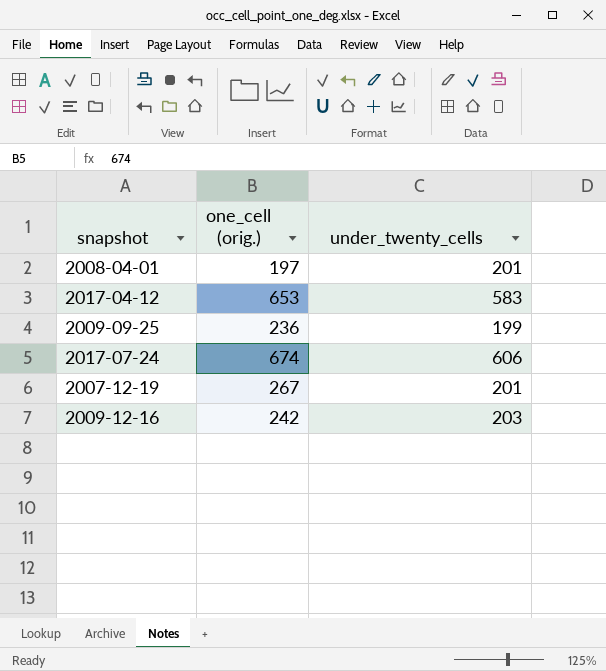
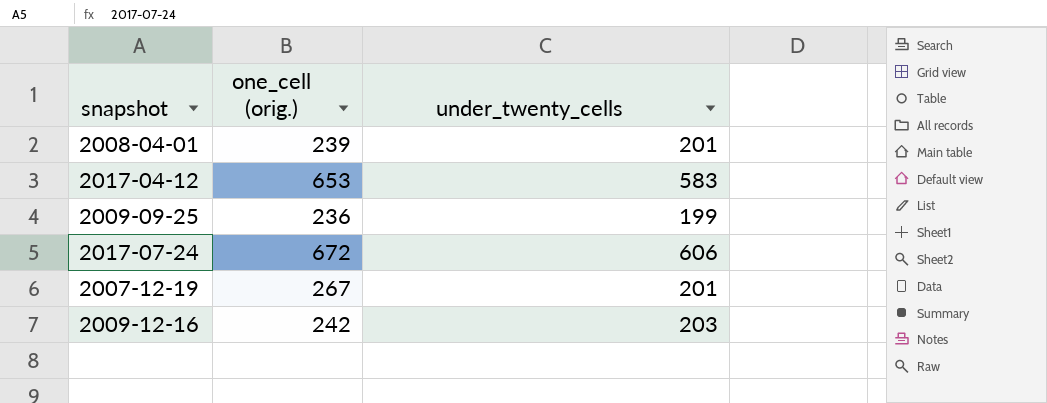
2008-04-01 | one_cell (orig.): 197 -> 239
2017-07-24 | one_cell (orig.): 674 -> 672

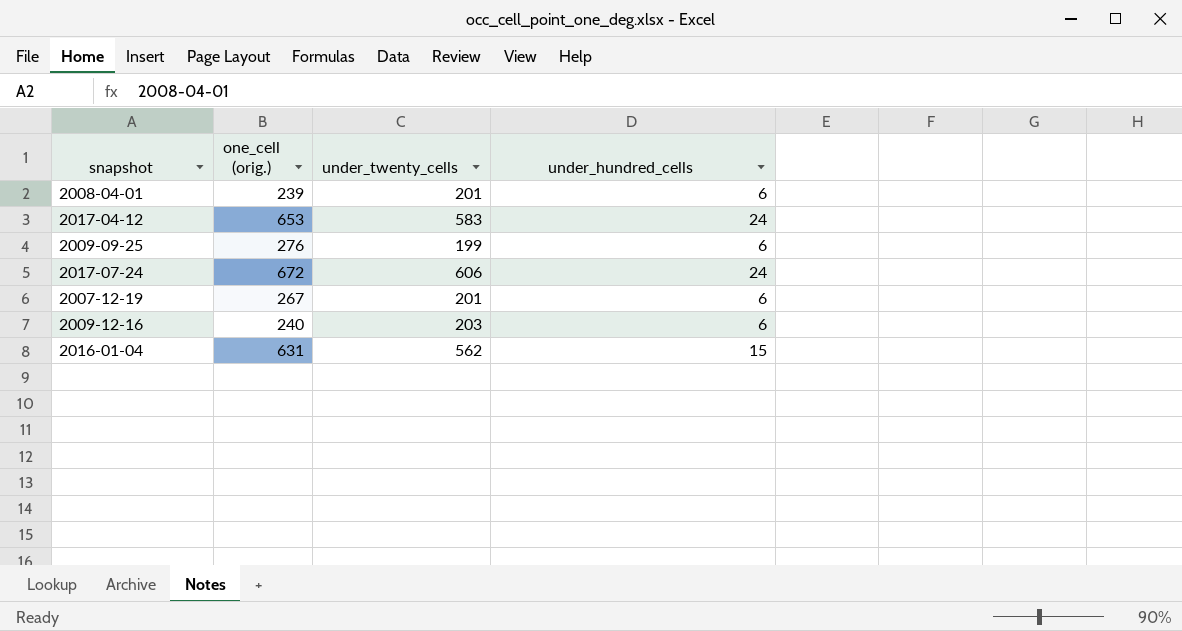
column under_hundred_cells | position: none -> 4
2009-09-25 | one_cell (orig.): 236 -> 276
2009-12-16 | one_cell (orig.): 242 -> 240
row 2016-01-04: none -> 631 | 562 | 15

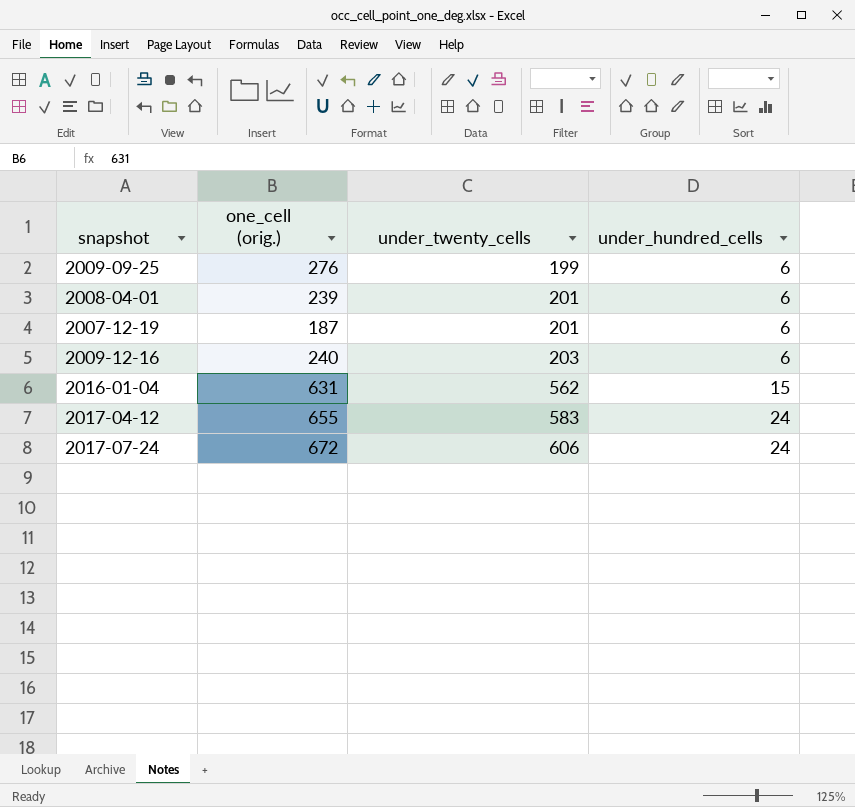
row order: none -> under_twenty_cells ascending
2007-12-19 | one_cell (orig.): 267 -> 187
2017-04-12 | one_cell (orig.): 653 -> 655

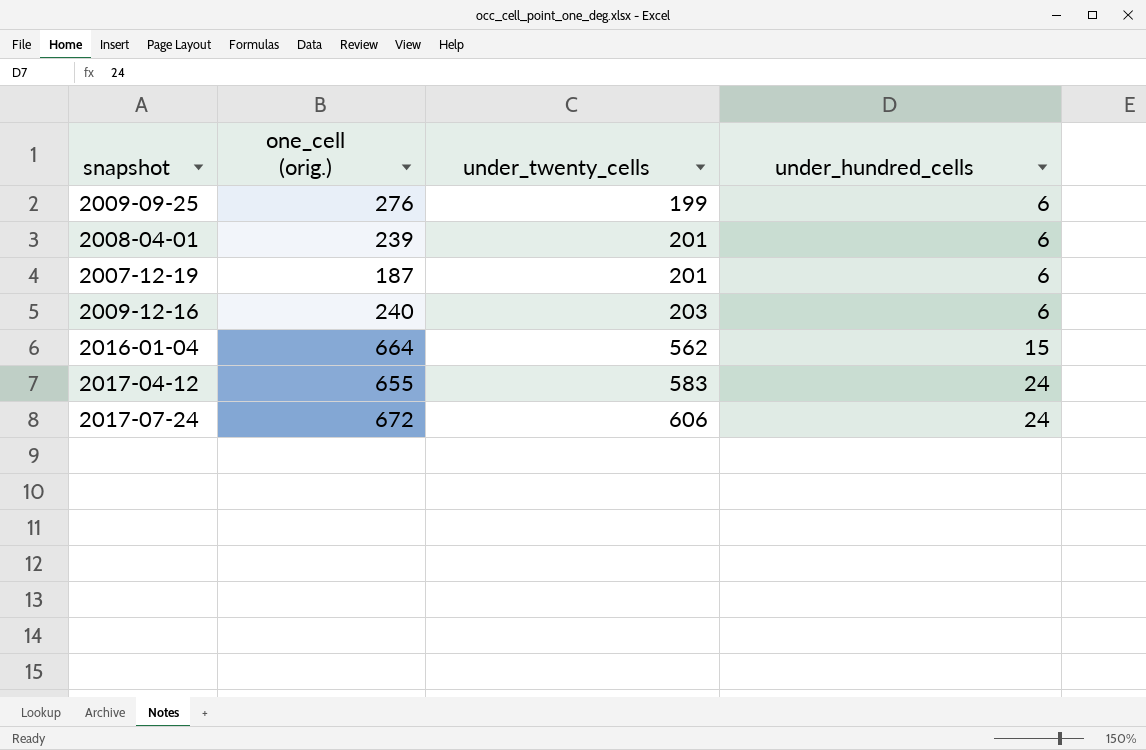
2016-01-04 | one_cell (orig.): 631 -> 664

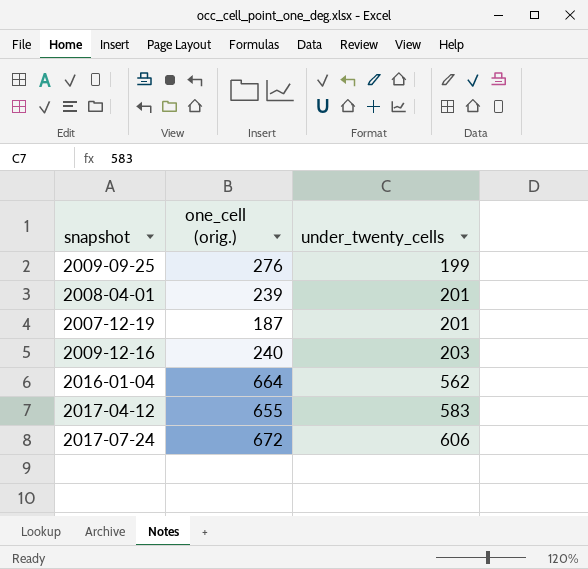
column under_hundred_cells | position: 4 -> none

